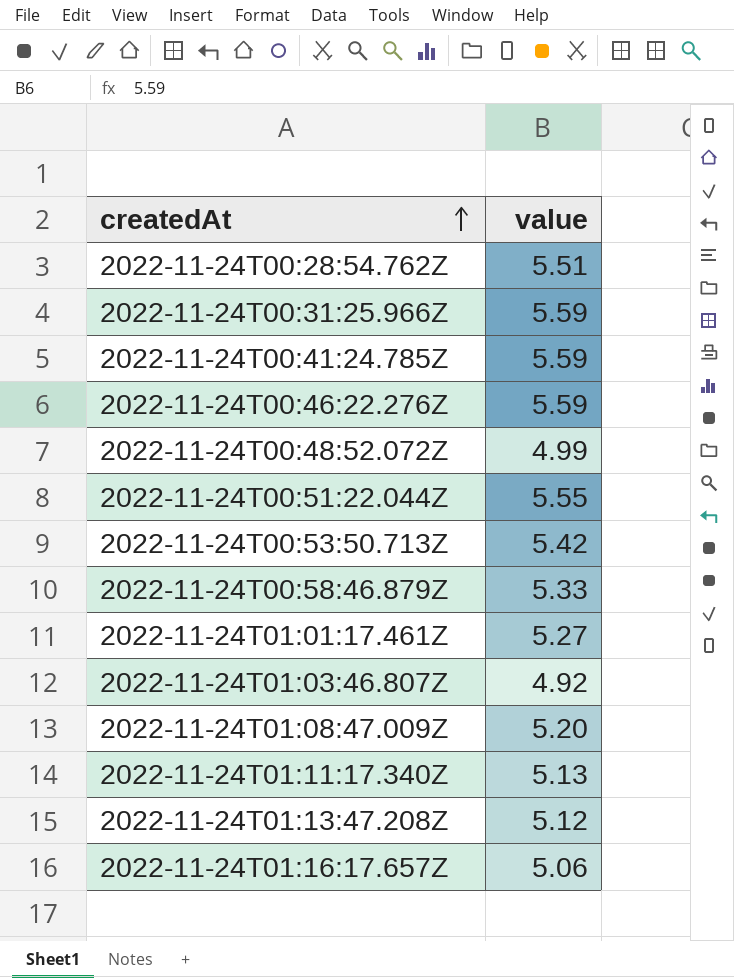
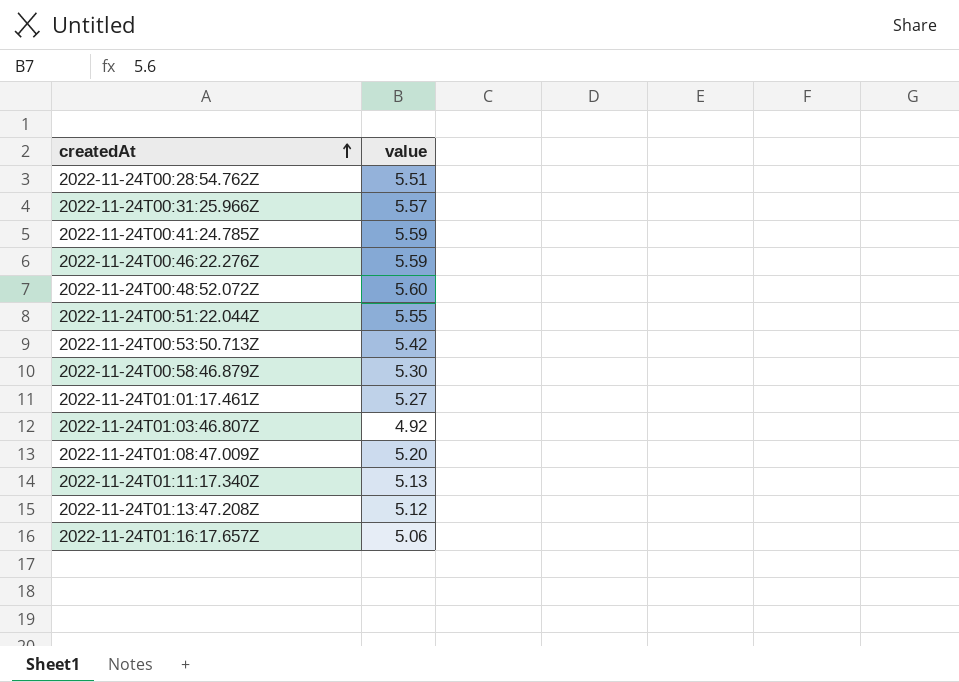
2022-11-24T00:31:25.966Z | value: 5.59 -> 5.57
2022-11-24T00:48:52.072Z | value: 4.99 -> 5.60
2022-11-24T00:58:46.879Z | value: 5.33 -> 5.30

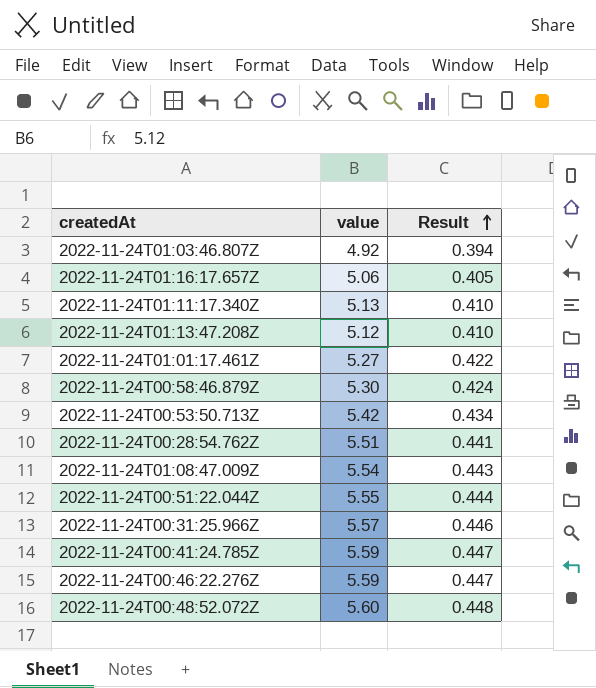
row order: createdAt ascending -> Result ascending
column Result | formula: none -> [value] * 0.08
2022-11-24T01:08:47.009Z | value: 5.20 -> 5.54

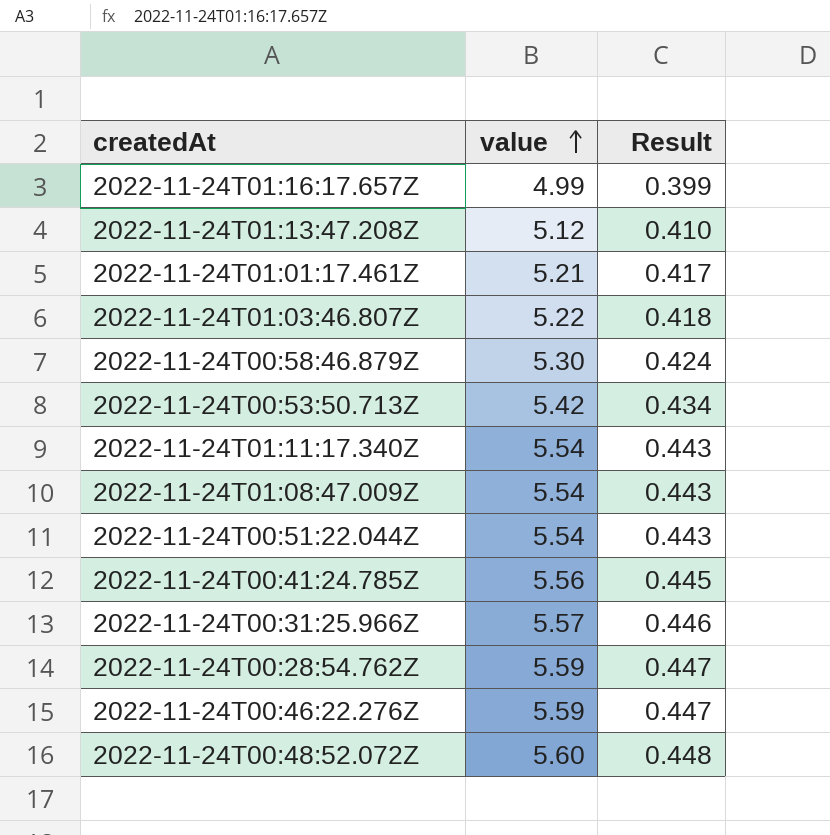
row order: Result ascending -> value ascending
2022-11-24T01:16:17.657Z | value: 5.06 -> 4.99
2022-11-24T01:16:17.657Z | Result: 0.405 -> 0.399
2022-11-24T01:01:17.461Z | value: 5.27 -> 5.21
2022-11-24T01:01:17.461Z | Result: 0.422 -> 0.417
2022-11-24T01:03:46.807Z | value: 4.92 -> 5.22
2022-11-24T01:03:46.807Z | Result: 0.394 -> 0.418
2022-11-24T01:11:17.340Z | value: 5.13 -> 5.54
2022-11-24T01:11:17.340Z | Result: 0.410 -> 0.443
2022-11-24T00:51:22.044Z | value: 5.55 -> 5.54
2022-11-24T00:51:22.044Z | Result: 0.444 -> 0.443
2022-11-24T00:41:24.785Z | value: 5.59 -> 5.56
2022-11-24T00:41:24.785Z | Result: 0.447 -> 0.445
2022-11-24T00:28:54.762Z | value: 5.51 -> 5.59
2022-11-24T00:28:54.762Z | Result: 0.441 -> 0.447

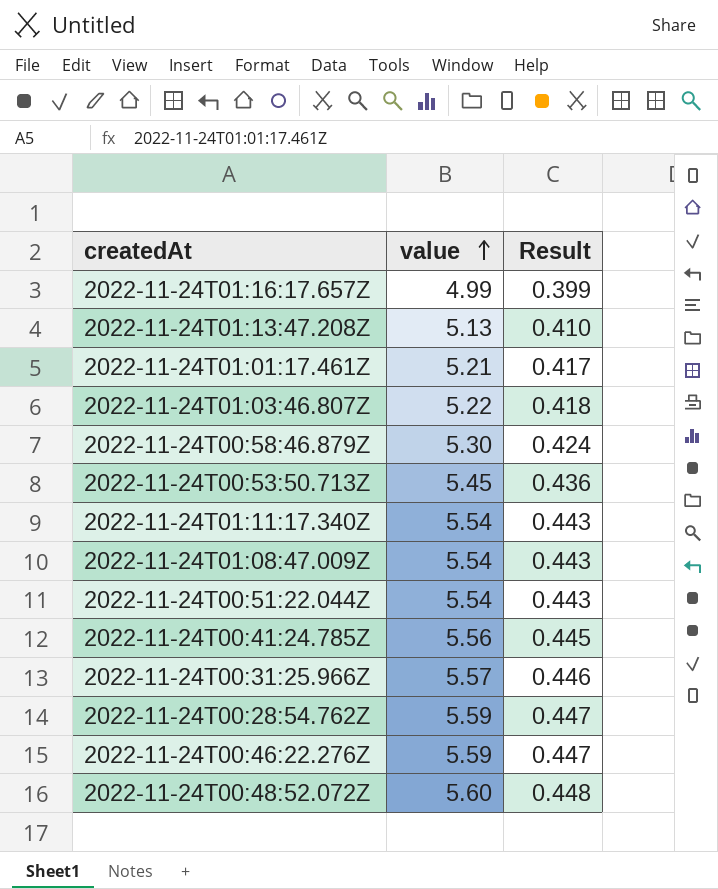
2022-11-24T01:13:47.208Z | value: 5.12 -> 5.13
2022-11-24T00:53:50.713Z | value: 5.42 -> 5.45
2022-11-24T00:53:50.713Z | Result: 0.434 -> 0.436

